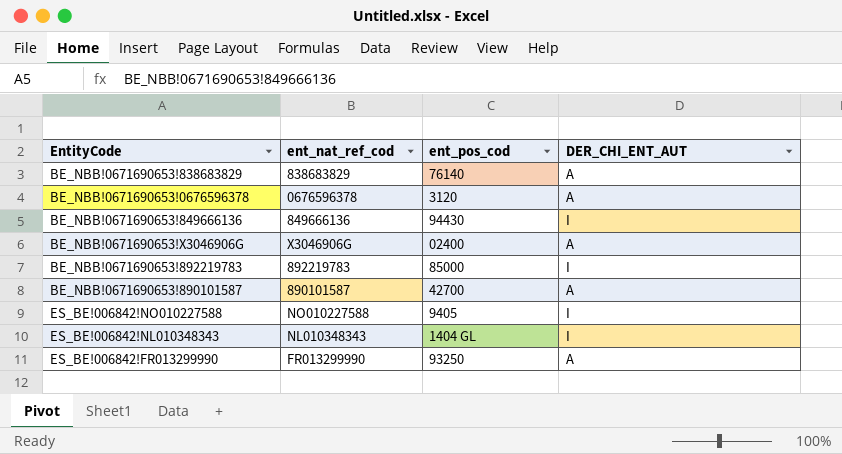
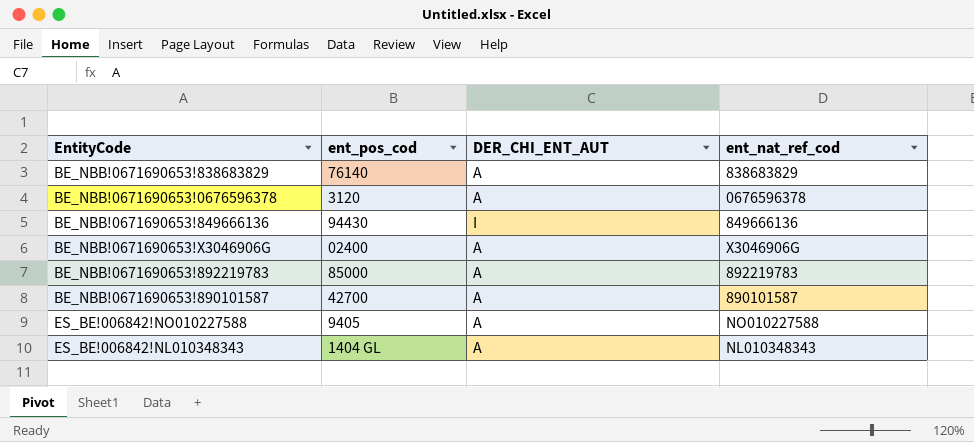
column ent_nat_ref_cod | position: 2 -> 4
row ES_BE!006842!FR013299990: FR013299990 | 93250 | A -> none
BE_NBB!0671690653!892219783 | DER_CHI_ENT_AUT: I -> A
ES_BE!006842!NO010227588 | DER_CHI_ENT_AUT: I -> A
ES_BE!006842!NL010348343 | DER_CHI_ENT_AUT: I -> A

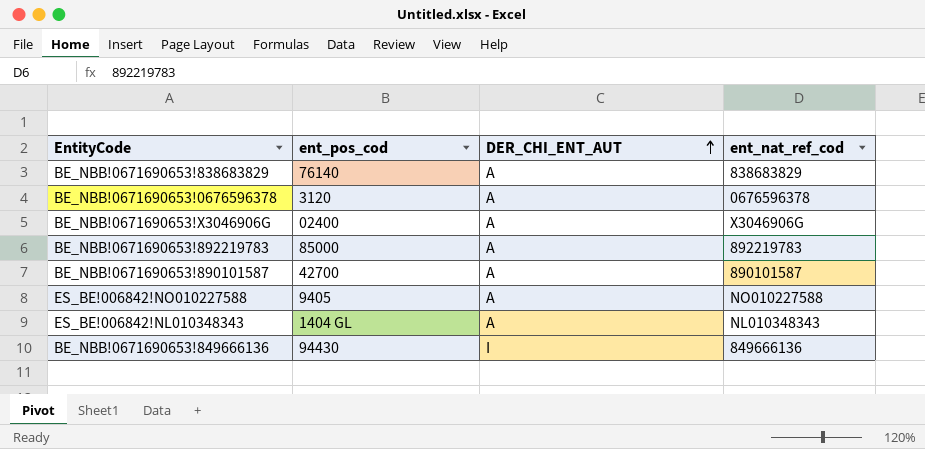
row order: none -> DER_CHI_ENT_AUT ascending

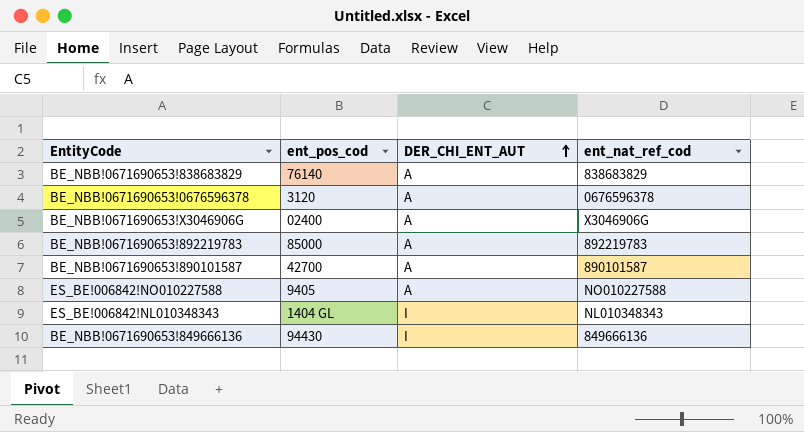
ES_BE!006842!NL010348343 | DER_CHI_ENT_AUT: A -> I

